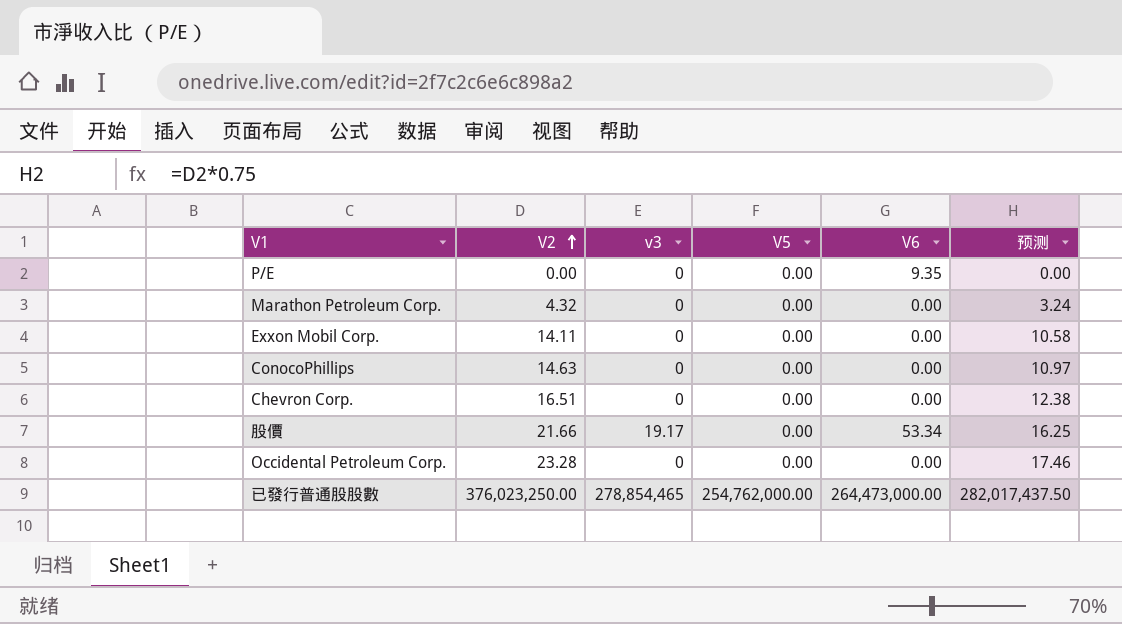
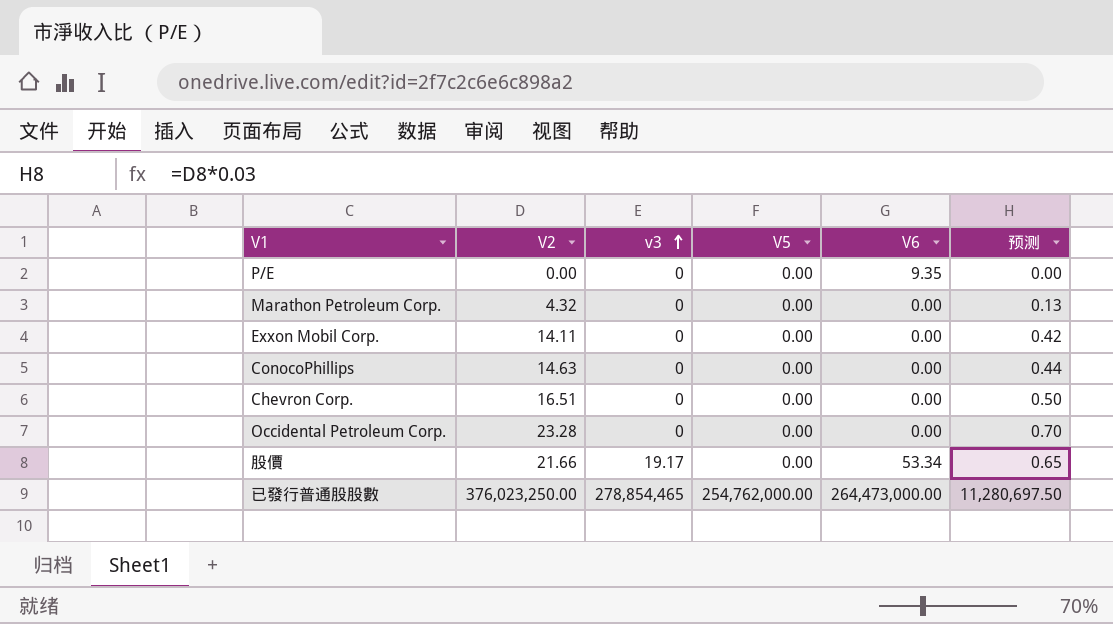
row order: V2 ascending -> v3 ascending
column 预测 | formula: [V2] * 0.75 -> [V2] * 0.03

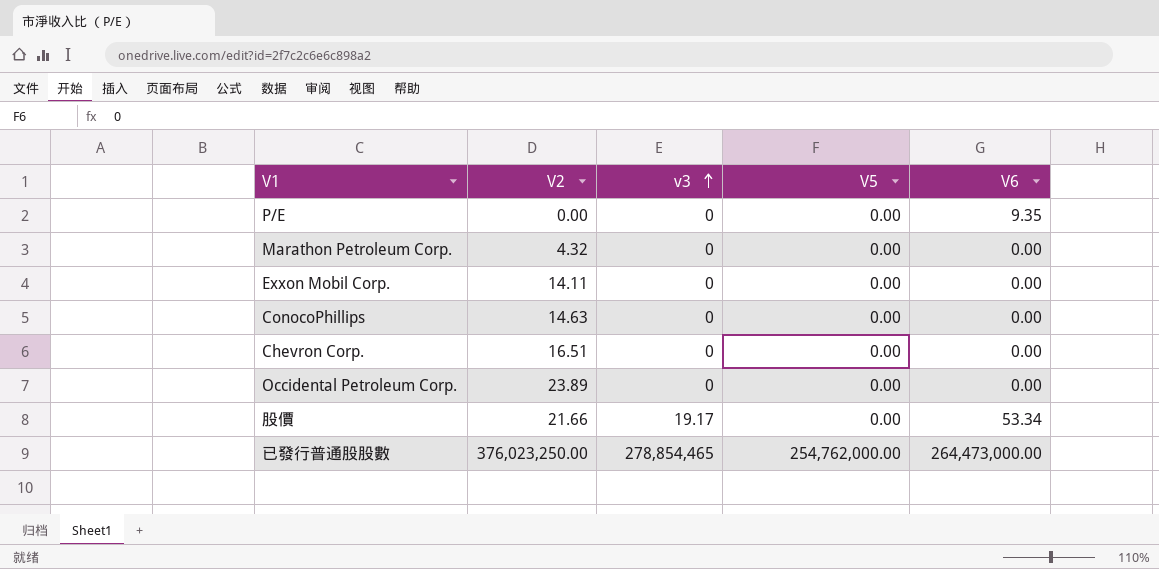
column 预测 | formula: [V2] * 0.03 -> none
Occidental Petroleum Corp. | V2: 23.28 -> 23.89

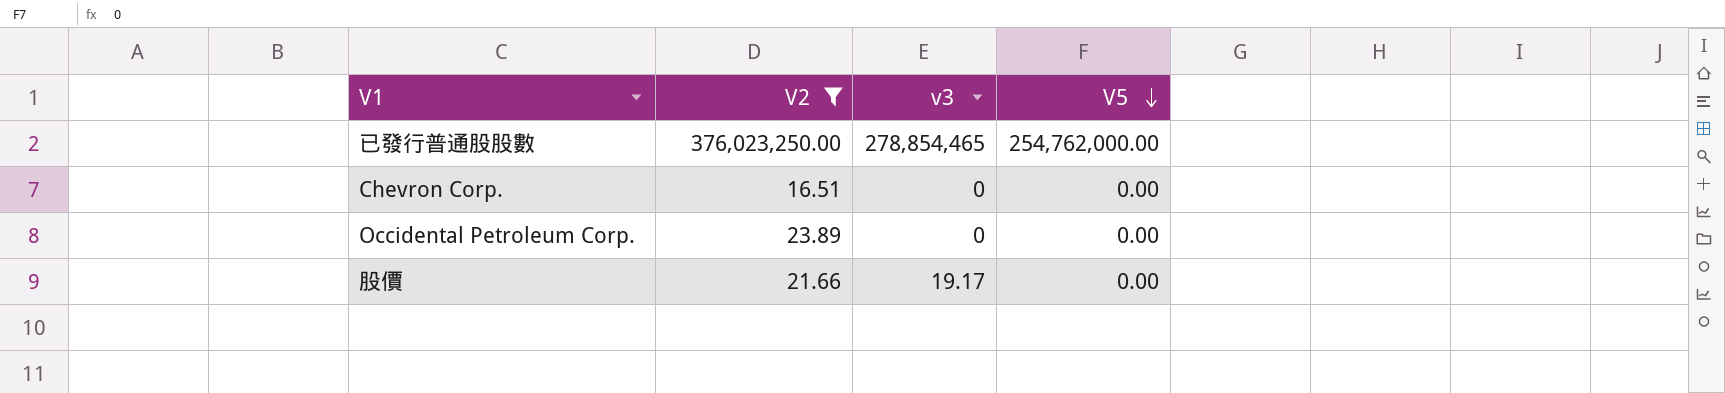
filter: none -> V2 >= 16.51
row order: v3 ascending -> V5 descending
column V6 | position: 5 -> none

